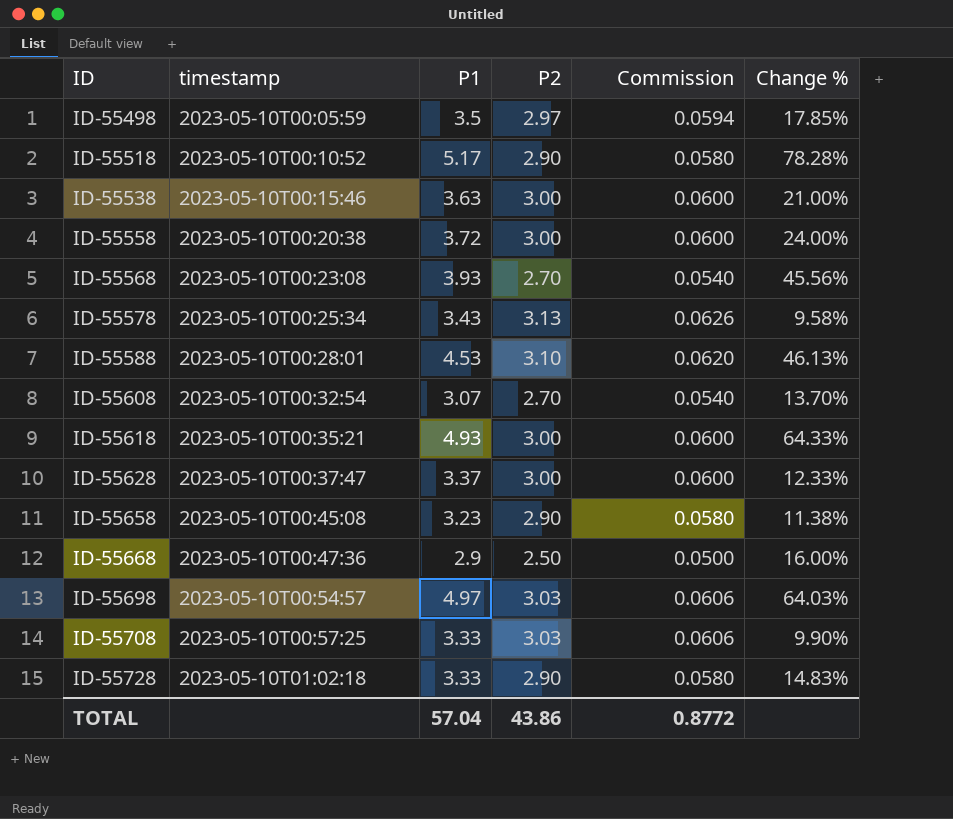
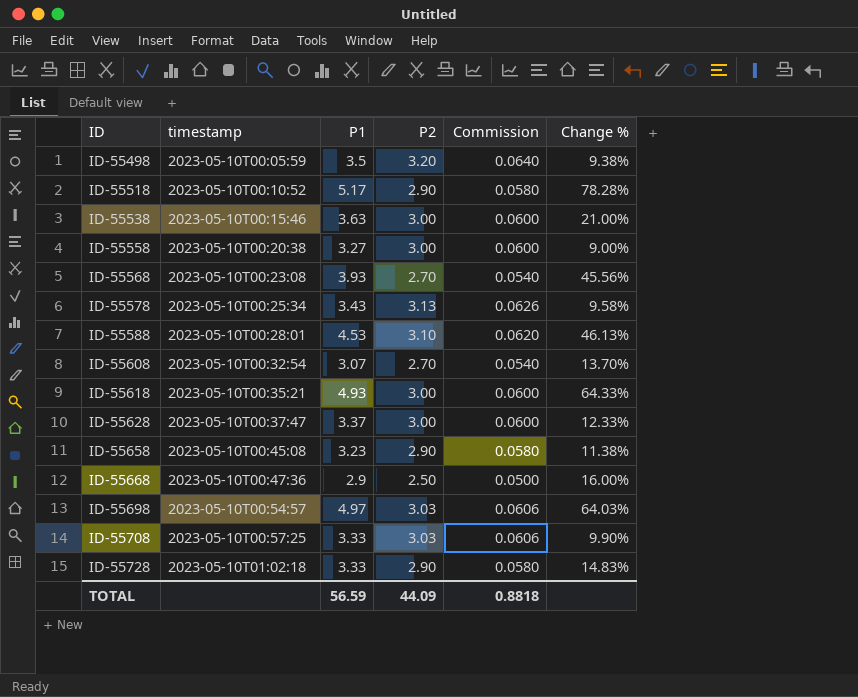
ID-55498 | P2: 2.97 -> 3.20
ID-55498 | Commission: 0.0594 -> 0.0640
ID-55498 | Change %: 17.85% -> 9.38%
ID-55558 | P1: 3.72 -> 3.27
ID-55558 | Change %: 24.00% -> 9.00%
TOTAL | P1: 57.04 -> 56.59
TOTAL | P2: 43.86 -> 44.09
TOTAL | Commission: 0.8772 -> 0.8818

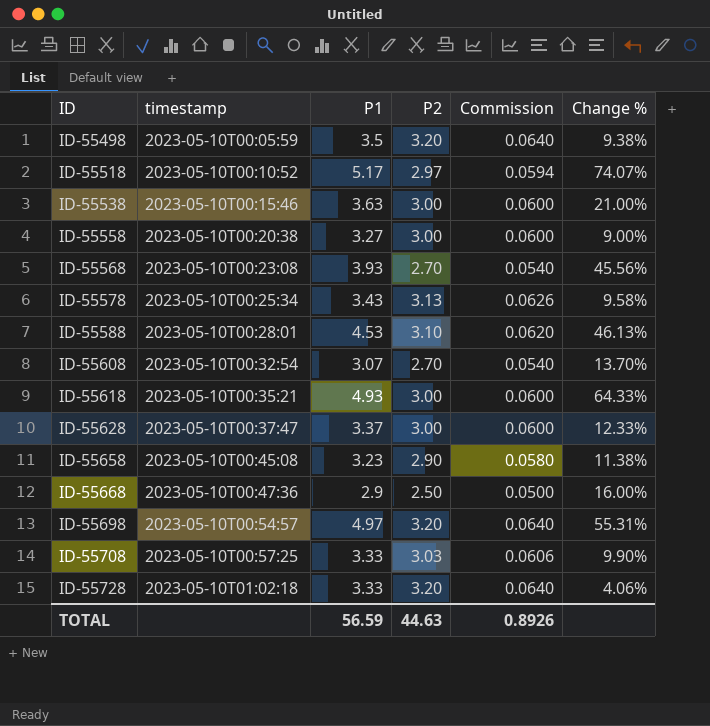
ID-55518 | P2: 2.90 -> 2.97
ID-55518 | Commission: 0.0580 -> 0.0594
ID-55518 | Change %: 78.28% -> 74.07%
ID-55698 | P2: 3.03 -> 3.20
ID-55698 | Commission: 0.0606 -> 0.0640
ID-55698 | Change %: 64.03% -> 55.31%
ID-55728 | P2: 2.90 -> 3.20
ID-55728 | Commission: 0.0580 -> 0.0640
ID-55728 | Change %: 14.83% -> 4.06%
TOTAL | P2: 44.09 -> 44.63
TOTAL | Commission: 0.8818 -> 0.8926

